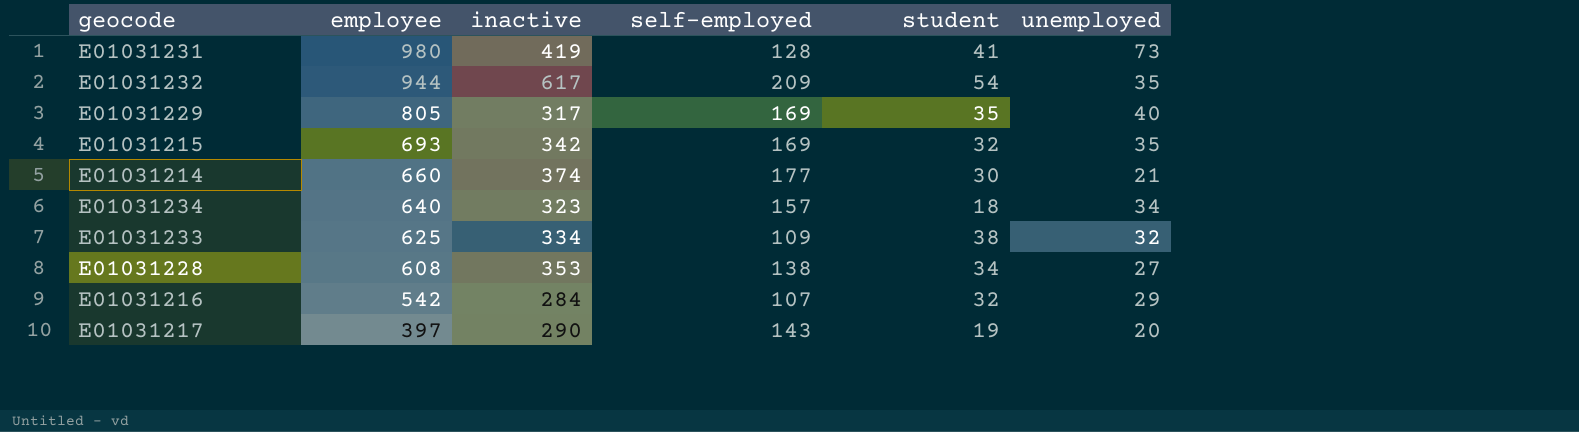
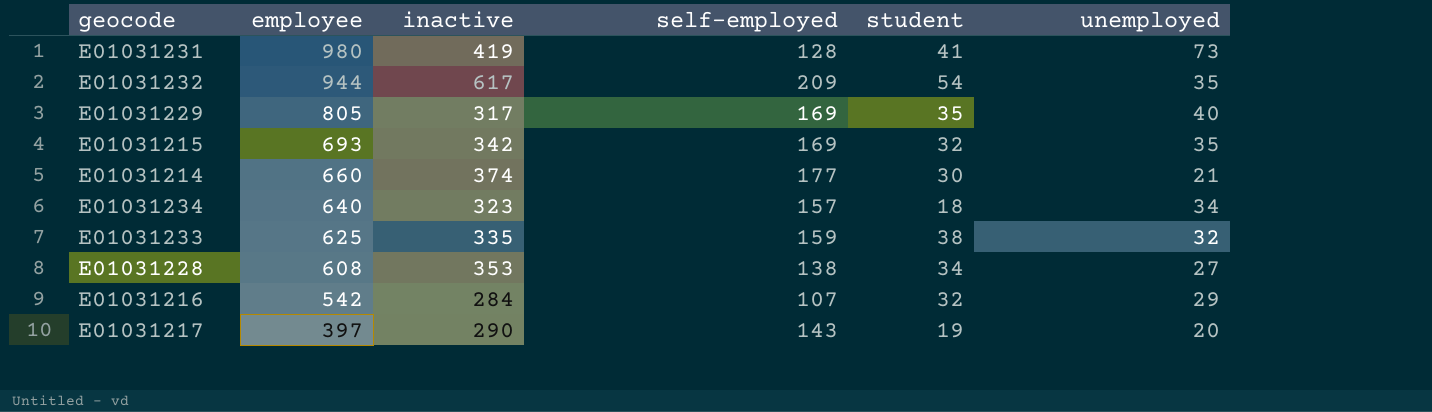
E01031233 | inactive: 334 -> 335
E01031233 | self-employed: 109 -> 159

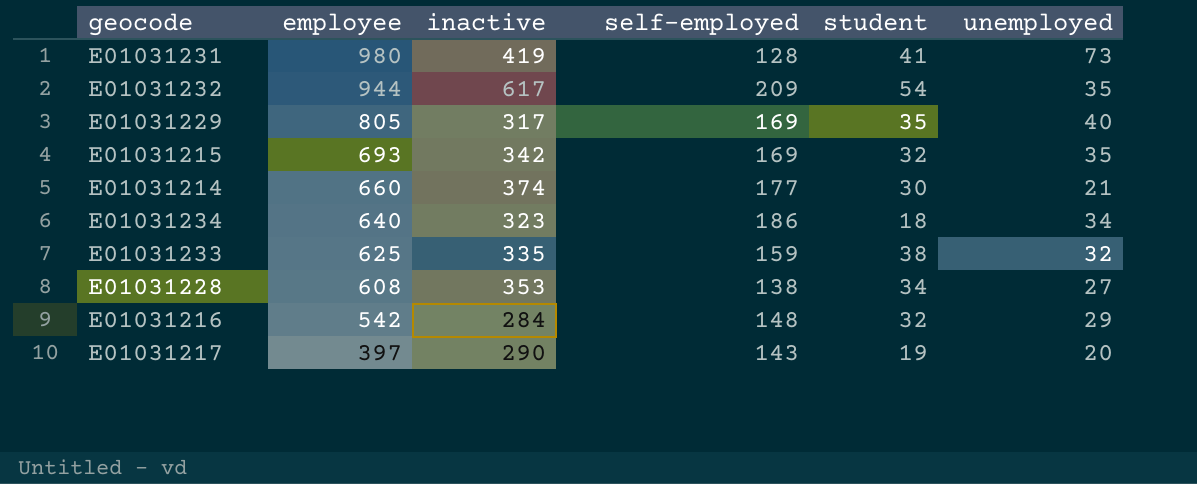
E01031234 | self-employed: 157 -> 186
E01031216 | self-employed: 107 -> 148

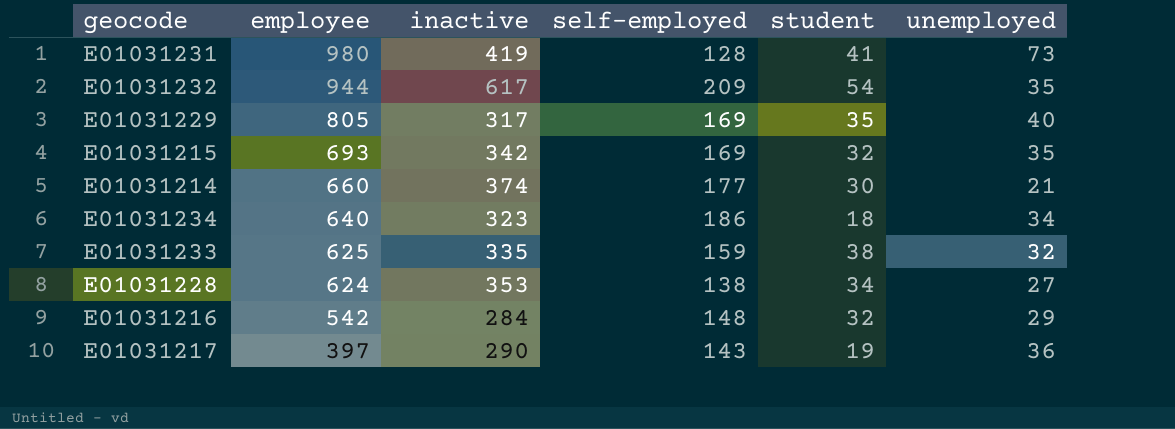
E01031228 | employee: 608 -> 624
E01031217 | unemployed: 20 -> 36

